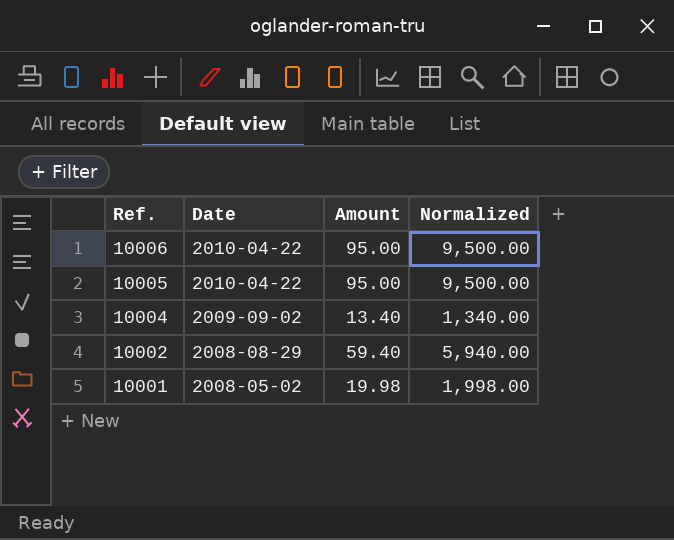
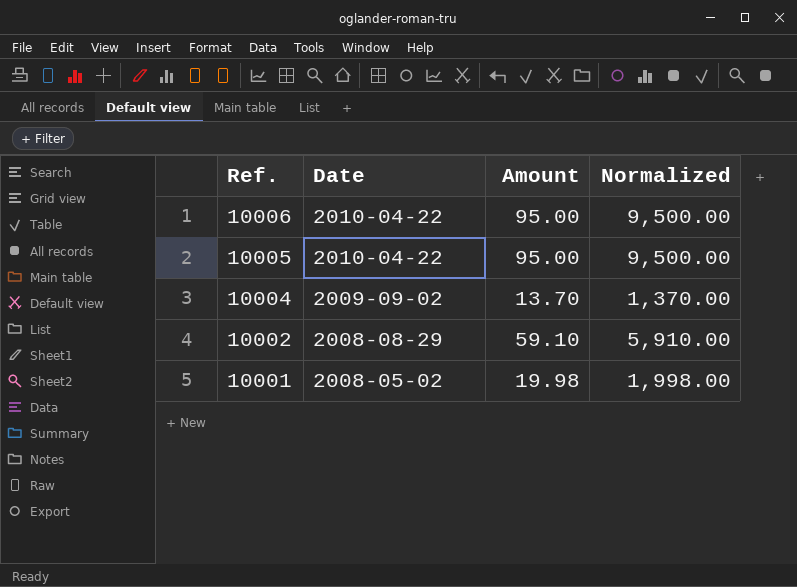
10004 | Amount: 13.40 -> 13.70
10004 | Normalized: 1,340.00 -> 1,370.00
10002 | Amount: 59.40 -> 59.10
10002 | Normalized: 5,940.00 -> 5,910.00

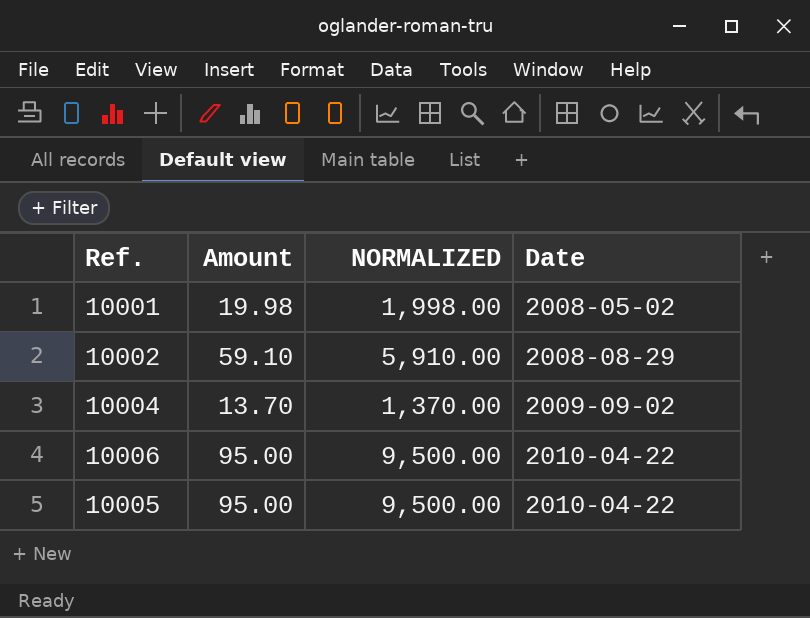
row order: Ref. descending -> Date ascending
column name: Normalized -> NORMALIZED
column Date | position: 2 -> 4

